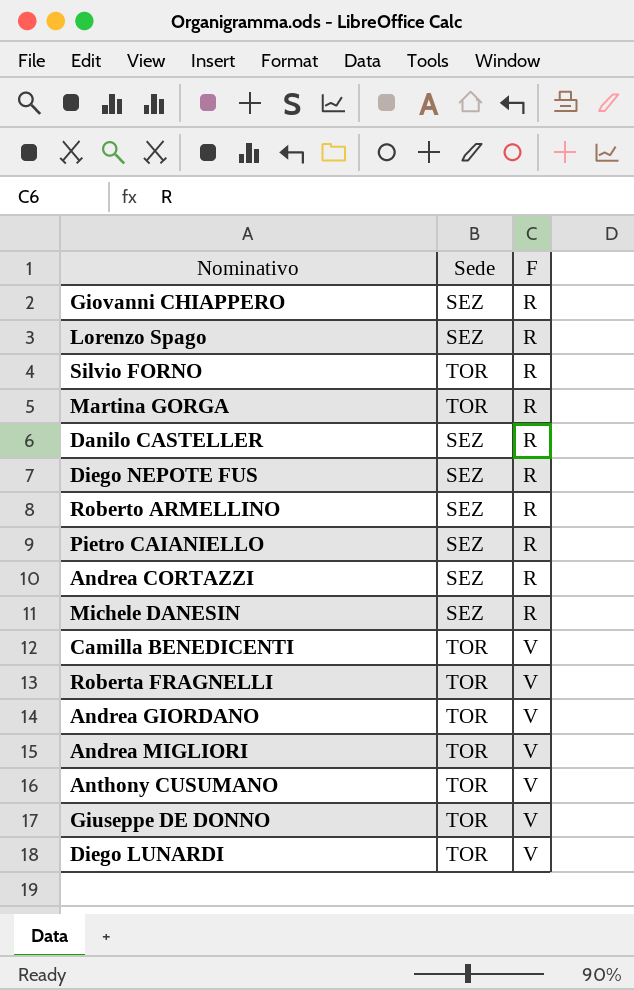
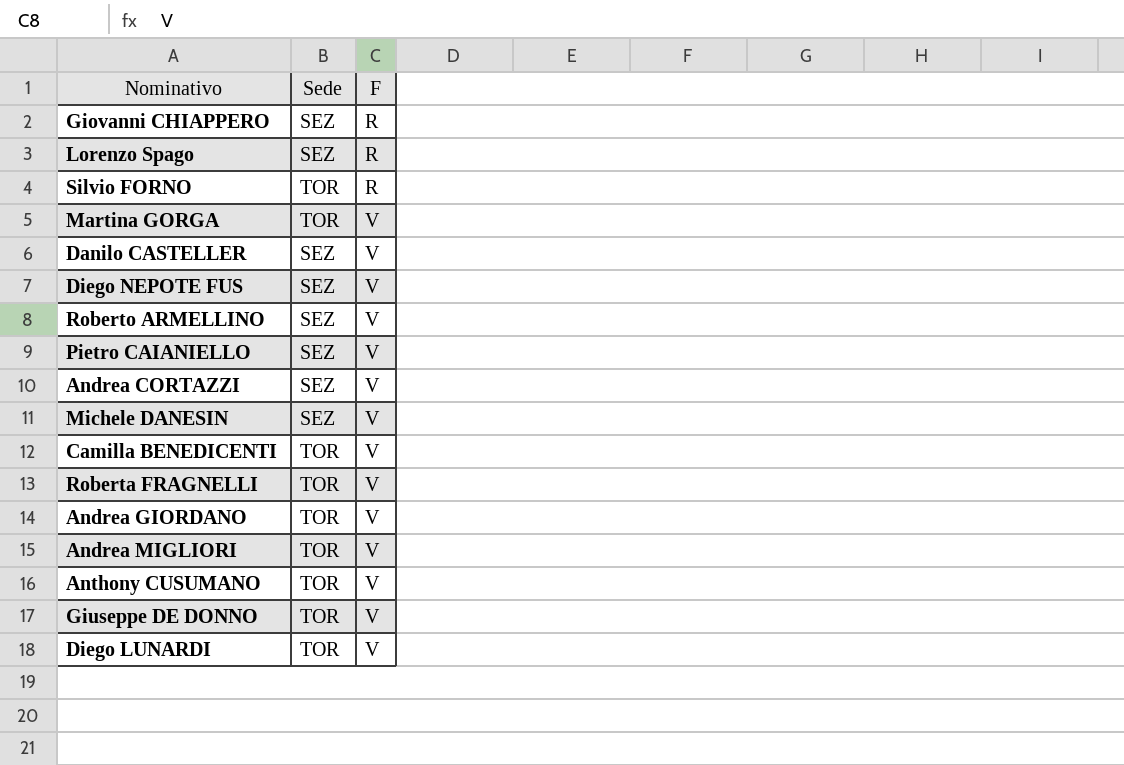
Martina GORGA | F: R -> V
Danilo CASTELLER | F: R -> V
Diego NEPOTE FUS | F: R -> V
Roberto ARMELLINO | F: R -> V
Pietro CAIANIELLO | F: R -> V
Andrea CORTAZZI | F: R -> V
Michele DANESIN | F: R -> V

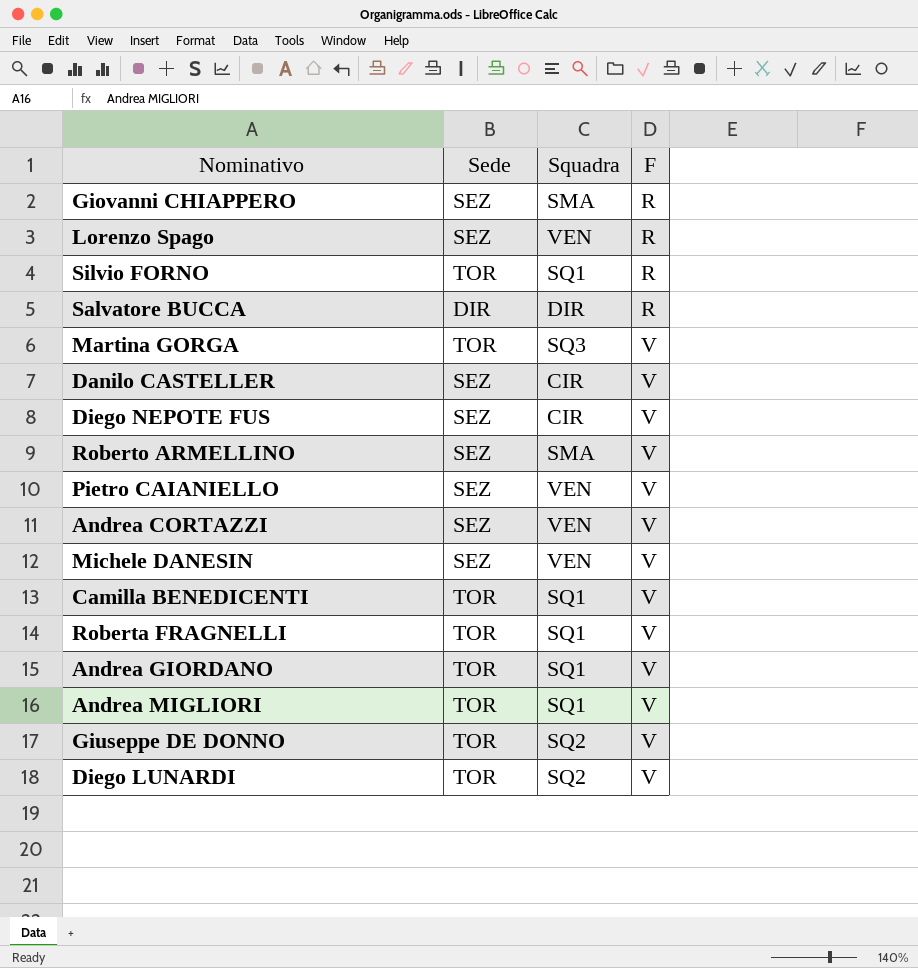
column Squadra | position: none -> 3
row Anthony CUSUMANO: TOR | V -> none
row Salvatore BUCCA: none -> DIR | DIR | R

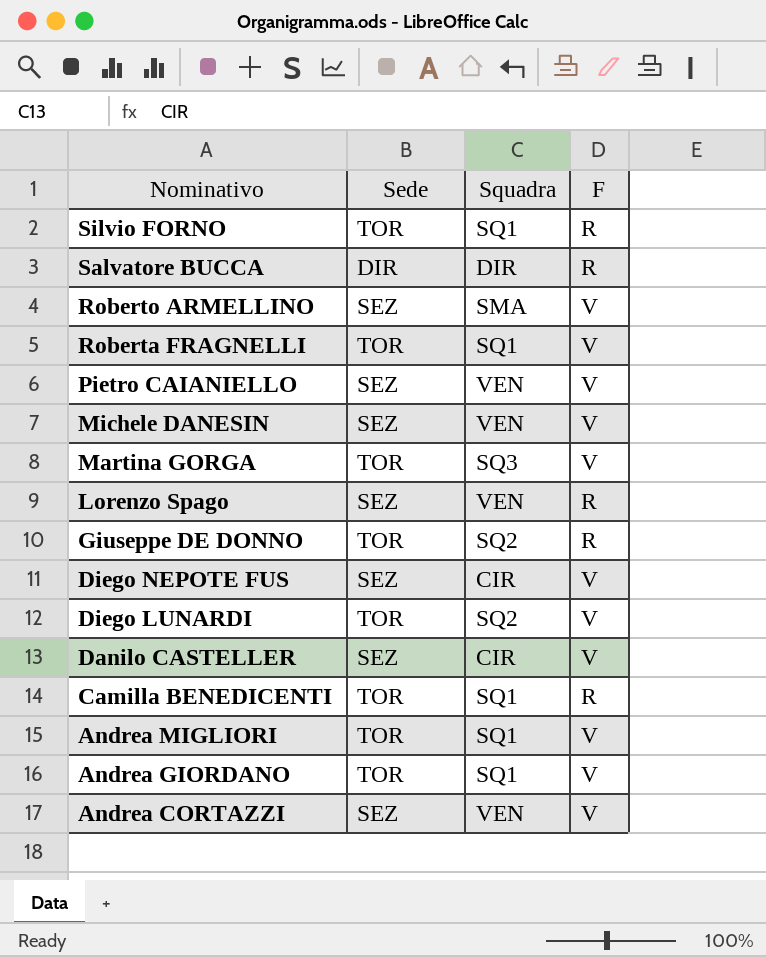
row order: F ascending -> Nominativo descending
row Giovanni CHIAPPERO: SEZ | SMA | R -> none
Giuseppe DE DONNO | F: V -> R
Camilla BENEDICENTI | F: V -> R

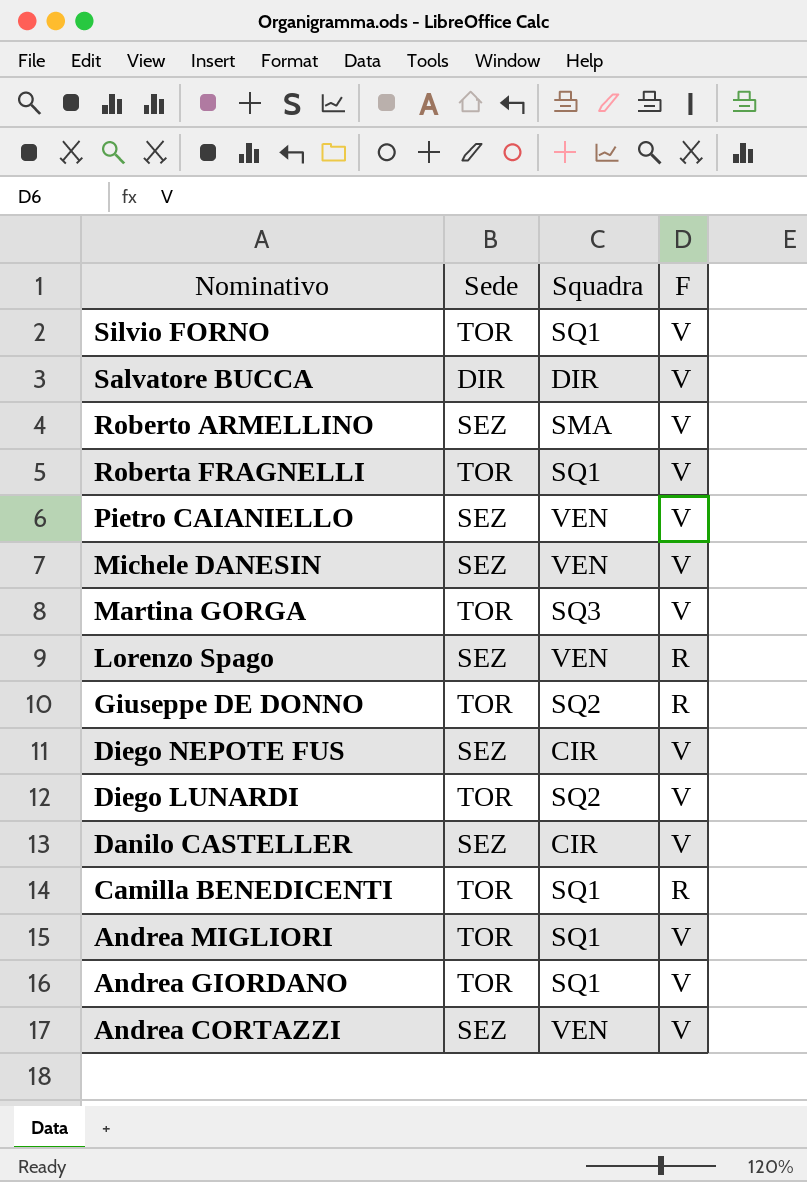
Silvio FORNO | F: R -> V
Salvatore BUCCA | F: R -> V

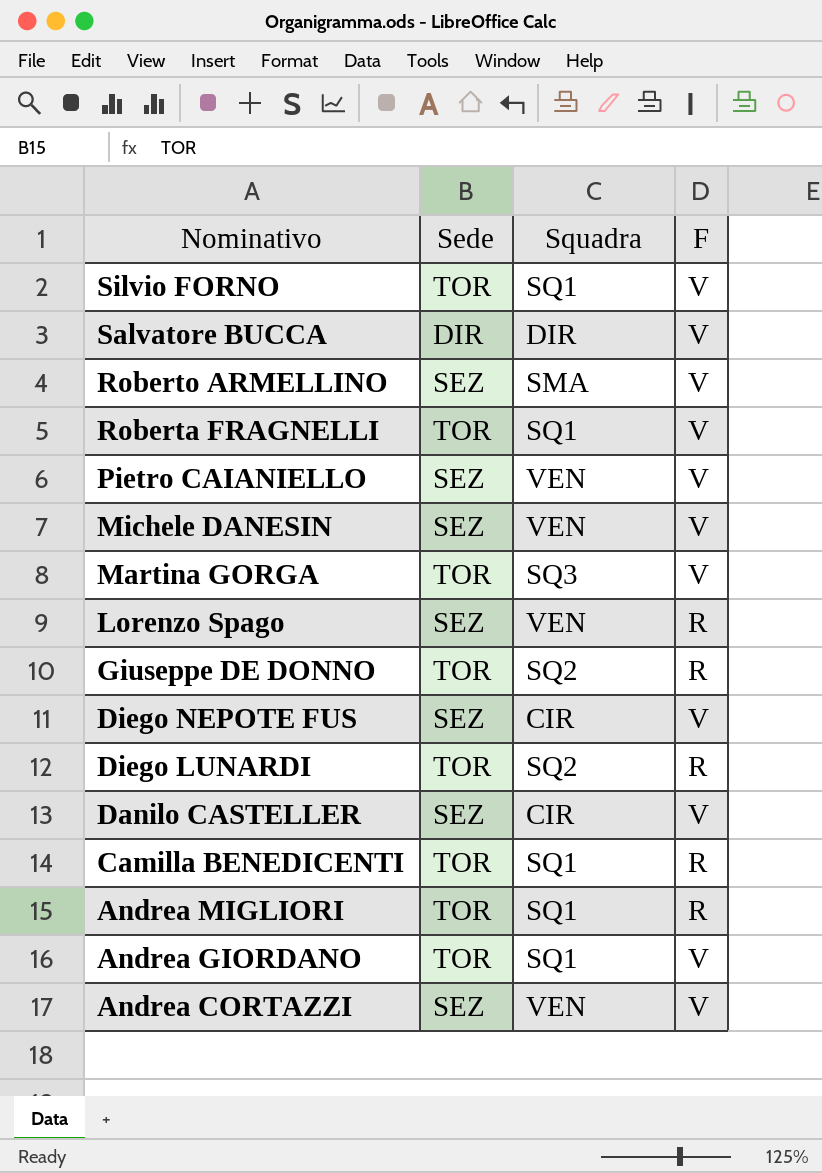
Diego LUNARDI | F: V -> R
Andrea MIGLIORI | F: V -> R

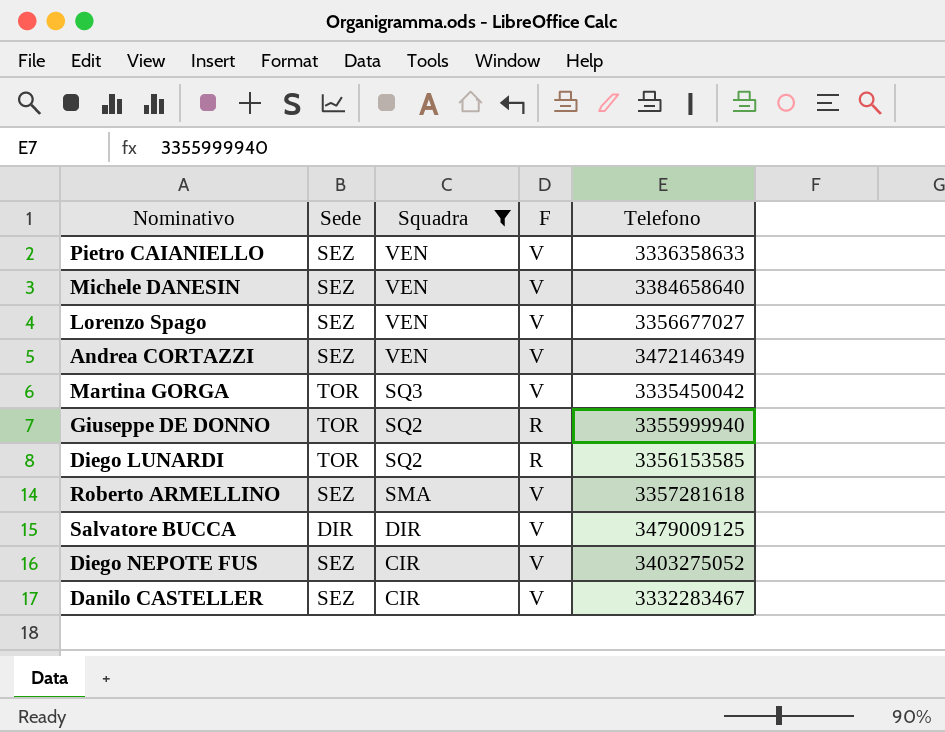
filter: none -> Squadra != SQ1
row order: Nominativo descending -> Squadra descending
column Telefono | position: none -> 5
Lorenzo Spago | F: R -> V

